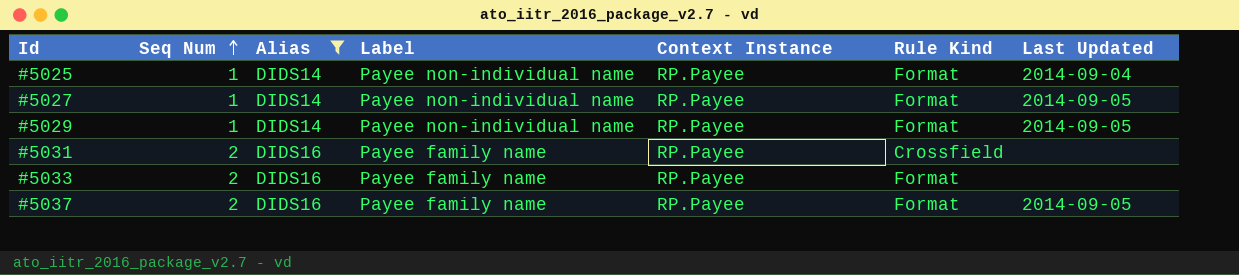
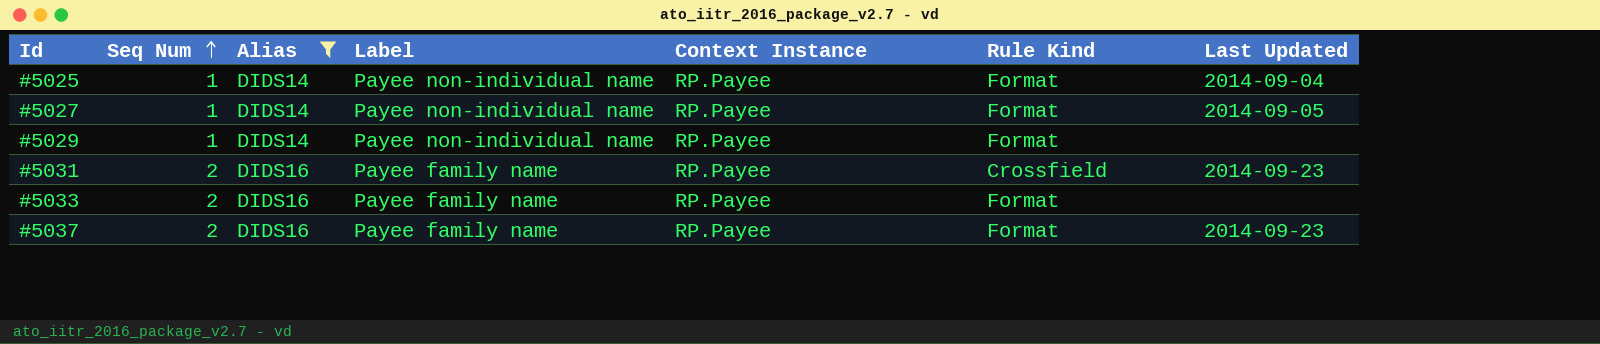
#5029 | Last Updated: 2014-09-05 -> none
#5031 | Last Updated: none -> 2014-09-23
#5037 | Last Updated: 2014-09-05 -> 2014-09-23

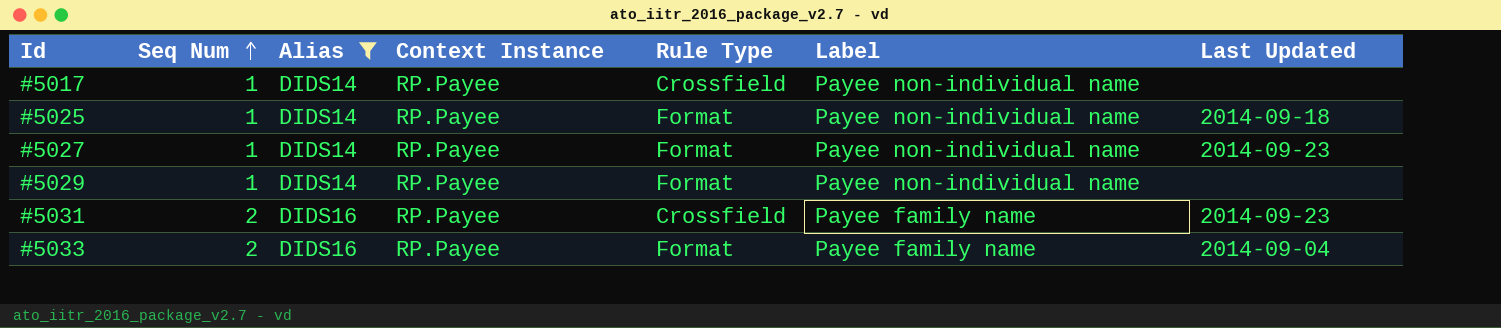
column name: Rule Kind -> Rule Type
column Label | position: 4 -> 6
row #5037: 2 | DIDS16 | Payee family name | RP.Payee | Format | 2014-09-23 -> none
row #5017: none -> 1 | DIDS14 | RP.Payee | Crossfield | Payee non-individual name | none
#5025 | Last Updated: 2014-09-04 -> 2014-09-18
#5027 | Last Updated: 2014-09-05 -> 2014-09-23
#5033 | Last Updated: none -> 2014-09-04

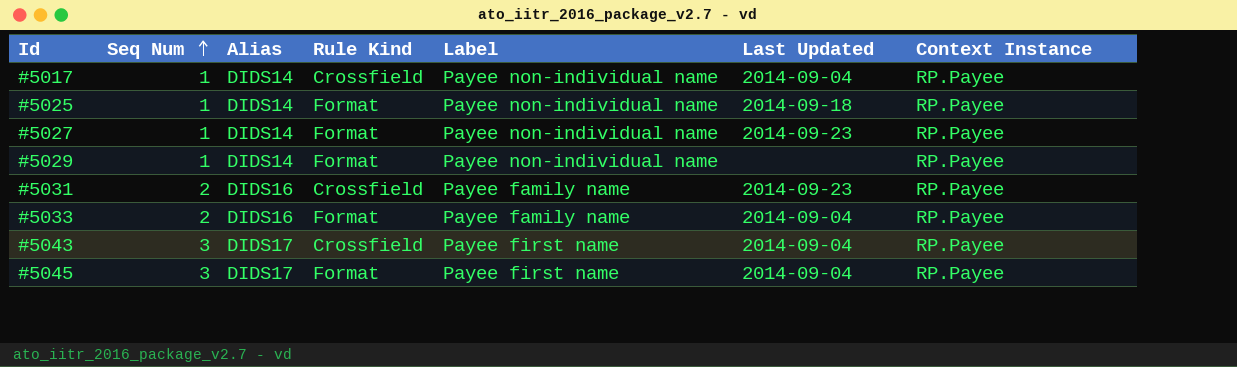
filter: Alias != DIDS17 -> none
column name: Rule Type -> Rule Kind
column Context Instance | position: 4 -> 7
#5017 | Last Updated: none -> 2014-09-04

